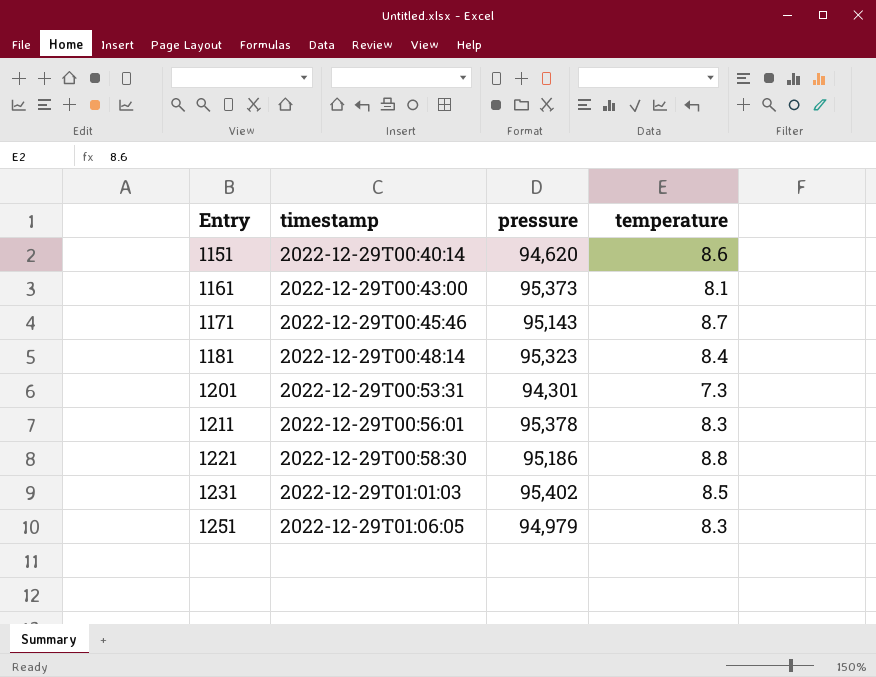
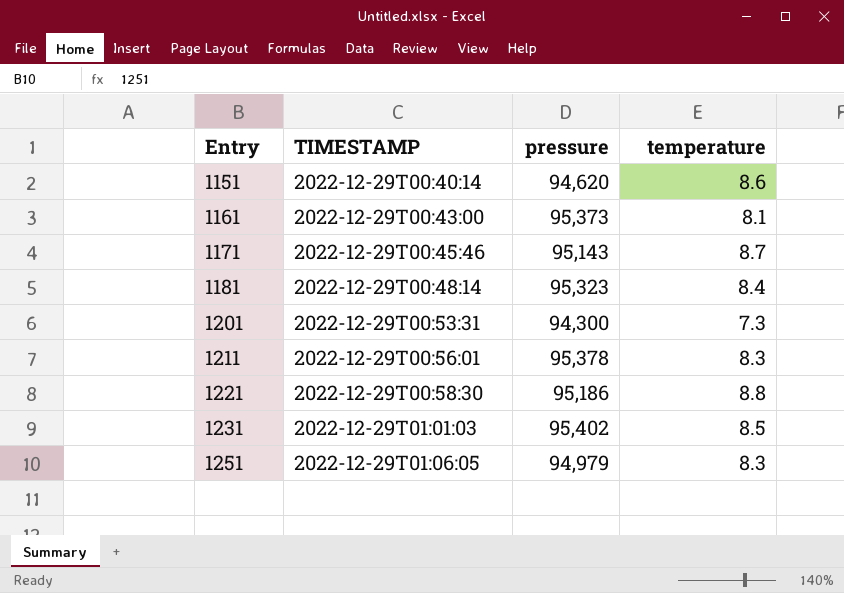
column name: timestamp -> TIMESTAMP
1201 | pressure: 94,301 -> 94,300

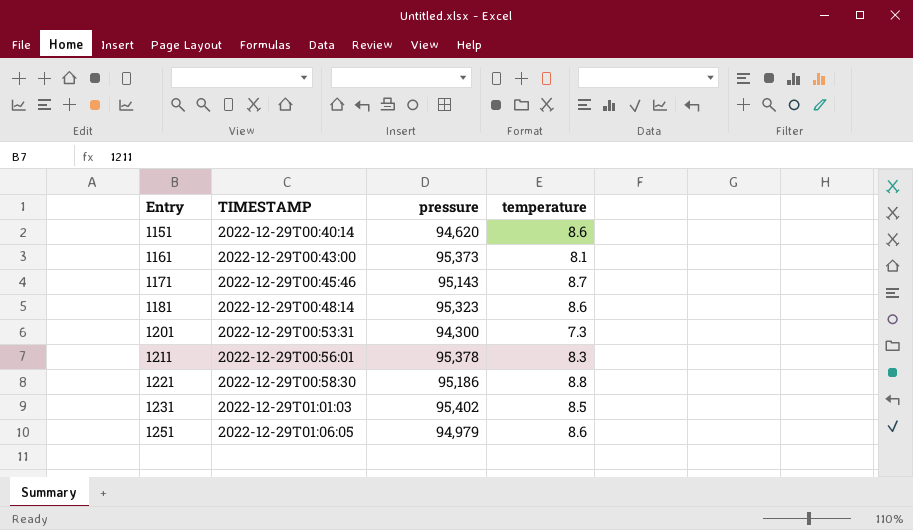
1181 | temperature: 8.4 -> 8.6
1251 | temperature: 8.3 -> 8.6

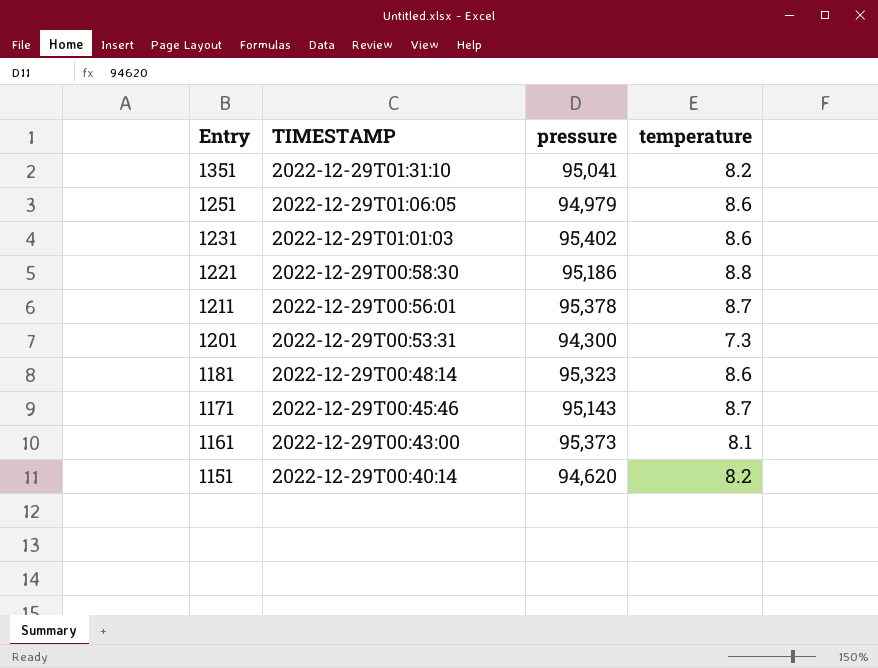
row order: Entry ascending -> Entry descending
row 1351: none -> 2022-12-29T01:31:10 | 95,041 | 8.2
1231 | temperature: 8.5 -> 8.6
1211 | temperature: 8.3 -> 8.7
1151 | temperature: 8.6 -> 8.2

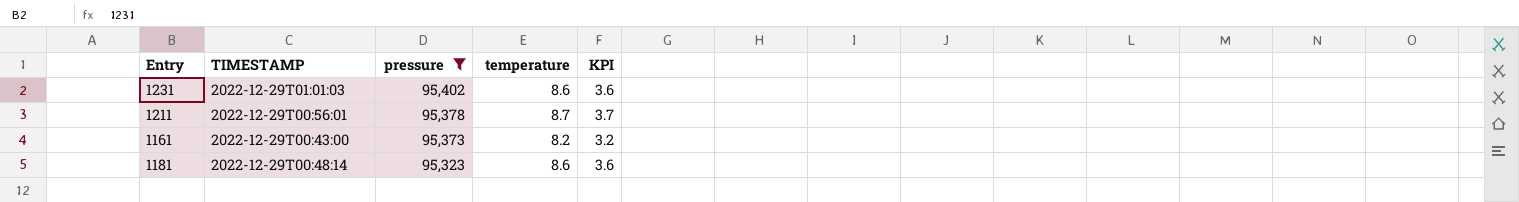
filter: none -> pressure >= 95,323
row order: Entry descending -> pressure descending
column KPI | formula: none -> [temperature] - 5
1161 | temperature: 8.1 -> 8.2

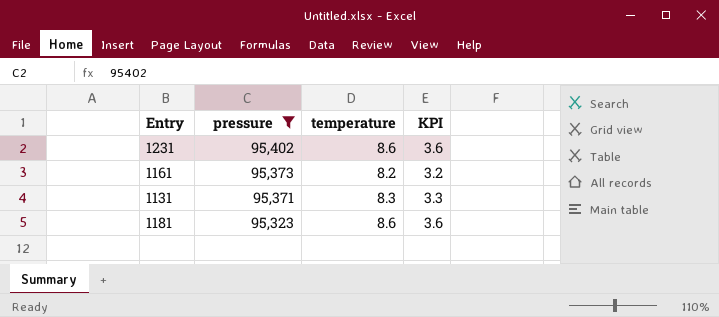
column TIMESTAMP | position: 2 -> none
row 1211: 2022-12-29T00:56:01 | 95,378 | 8.7 | 3.7 -> none
row 1131: none -> 95,371 | 8.3 | 3.3

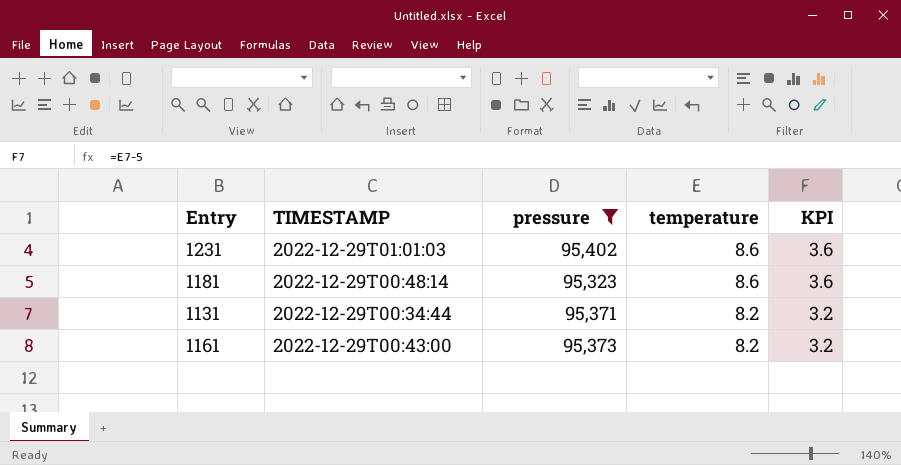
row order: pressure descending -> temperature descending
column TIMESTAMP | position: none -> 2
1131 | temperature: 8.3 -> 8.2
1131 | KPI: 3.3 -> 3.2

